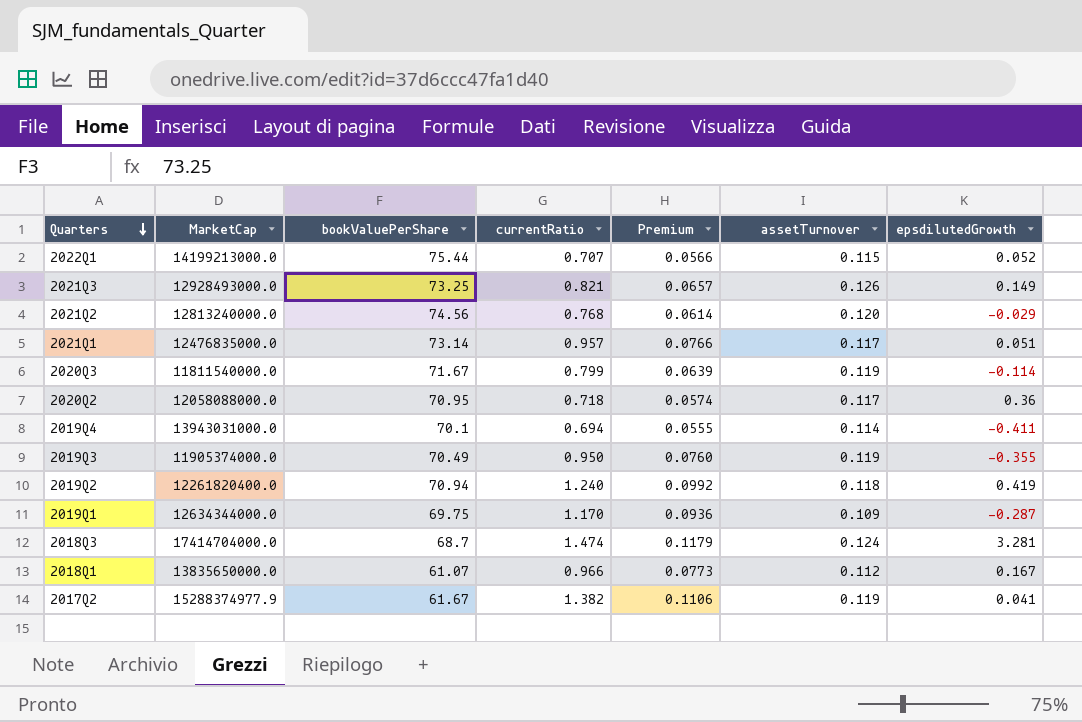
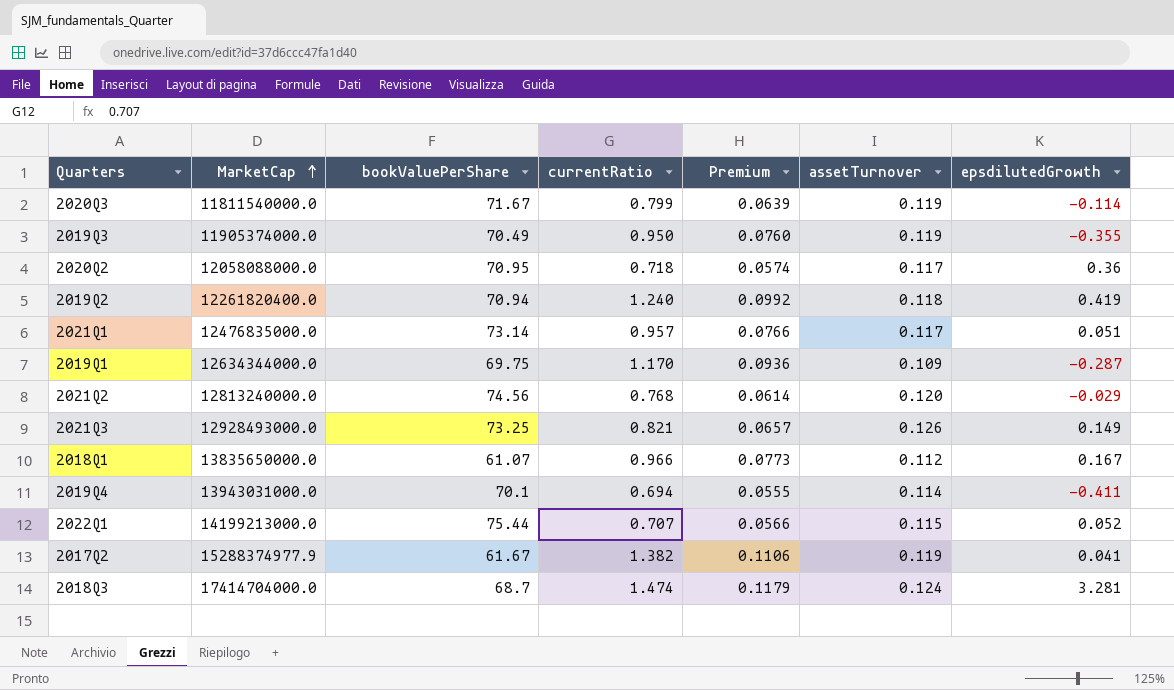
row order: Quarters descending -> MarketCap ascending

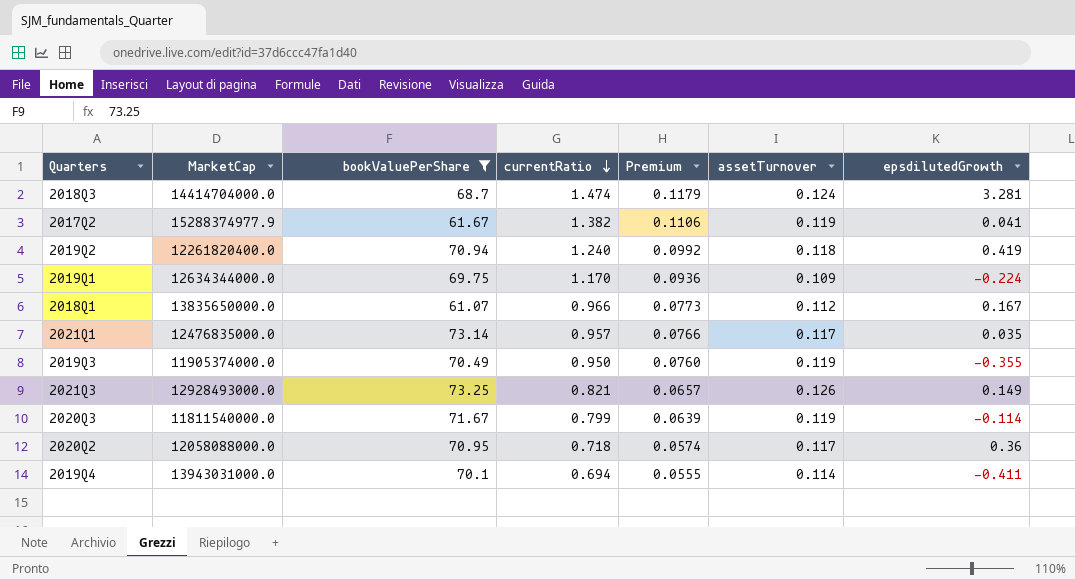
filter: none -> bookValuePerShare <= 73.25
row order: MarketCap ascending -> currentRatio descending
2018Q3 | MarketCap: 17414704000.0 -> 14414704000.0
2019Q1 | epsdilutedGrowth: -0.287 -> -0.224
2021Q1 | epsdilutedGrowth: 0.051 -> 0.035

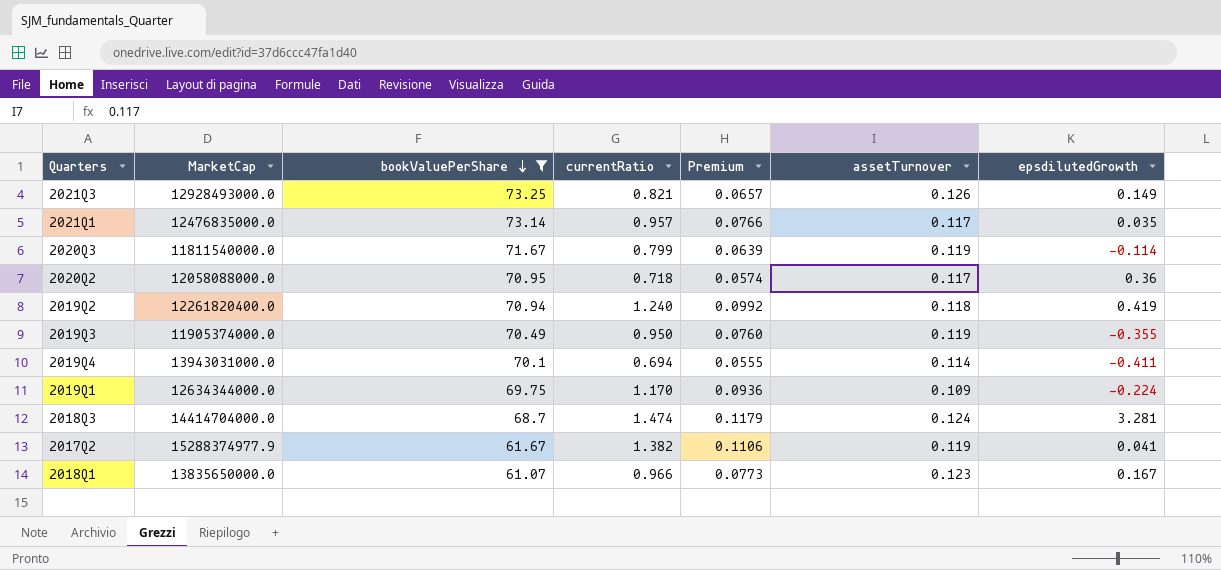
row order: currentRatio descending -> bookValuePerShare descending
2018Q1 | assetTurnover: 0.112 -> 0.123

